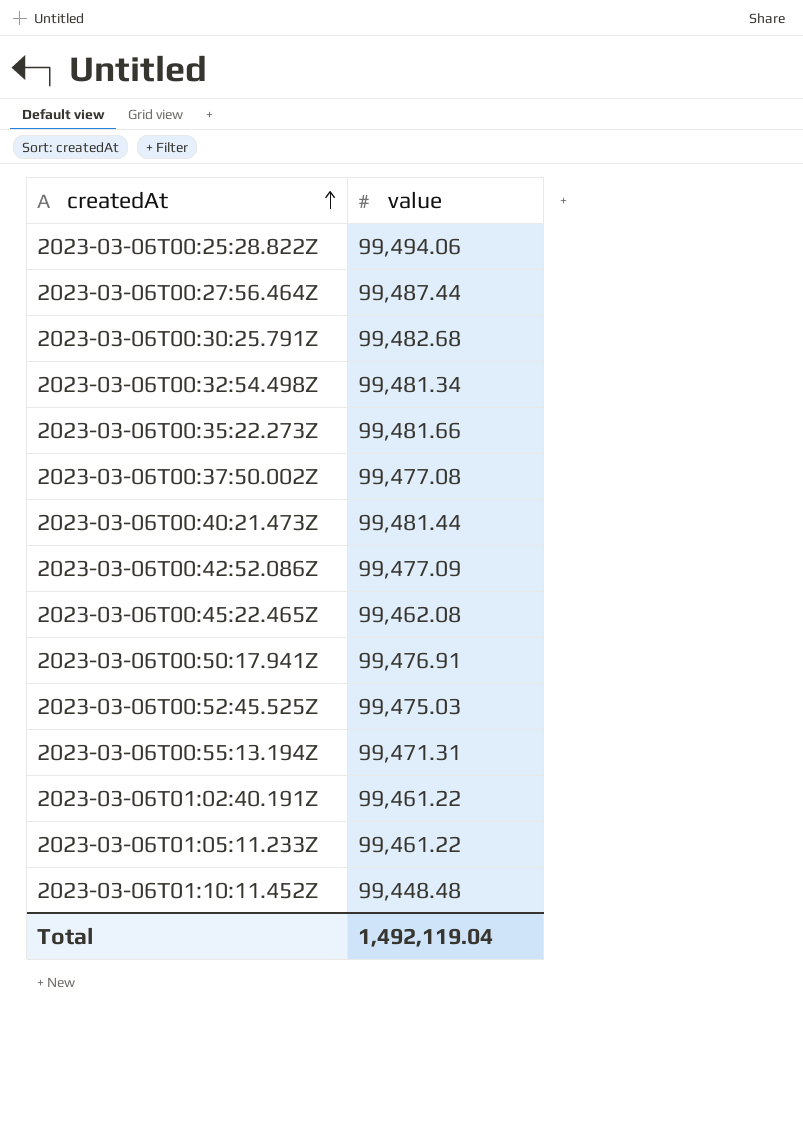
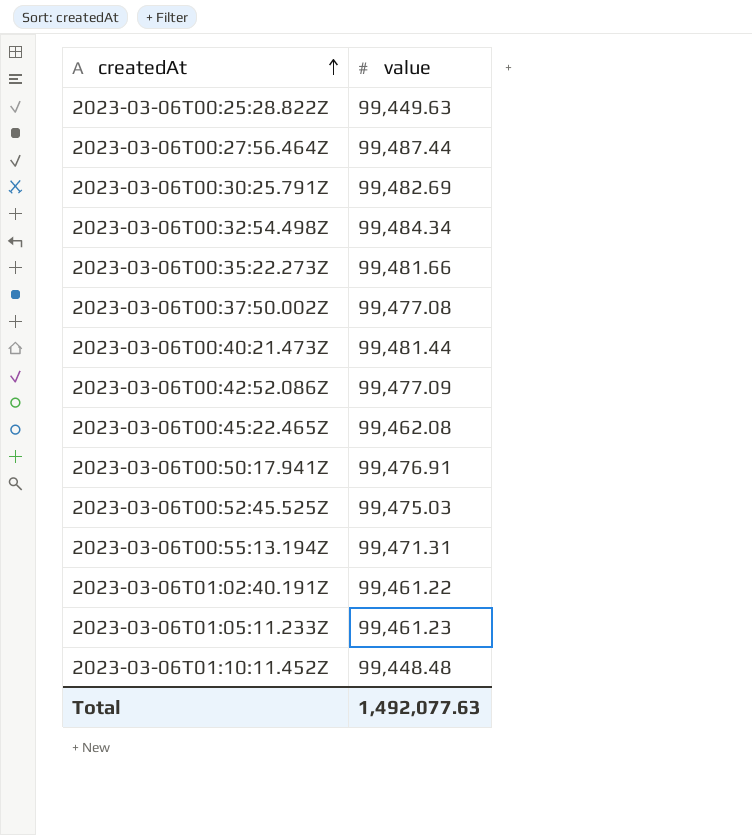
2023-03-06T00:25:28.822Z | value: 99,494.06 -> 99,449.63
2023-03-06T00:30:25.791Z | value: 99,482.68 -> 99,482.69
2023-03-06T00:32:54.498Z | value: 99,481.34 -> 99,484.34
2023-03-06T01:05:11.233Z | value: 99,461.22 -> 99,461.23
Total | value: 1,492,119.04 -> 1,492,077.63

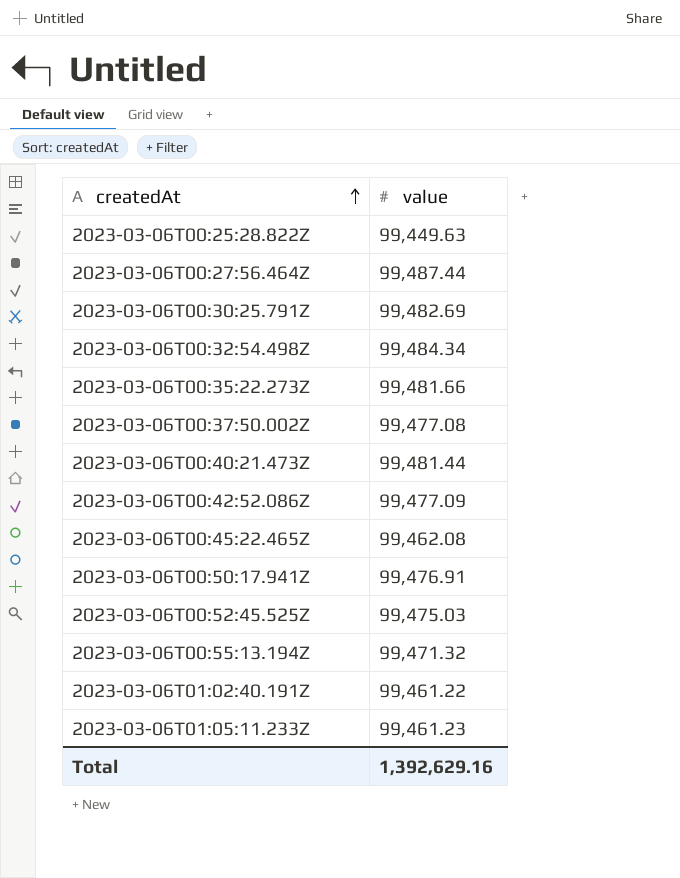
row 2023-03-06T01:10:11.452Z: 99,448.48 -> none
2023-03-06T00:55:13.194Z | value: 99,471.31 -> 99,471.32
Total | value: 1,492,077.63 -> 1,392,629.16

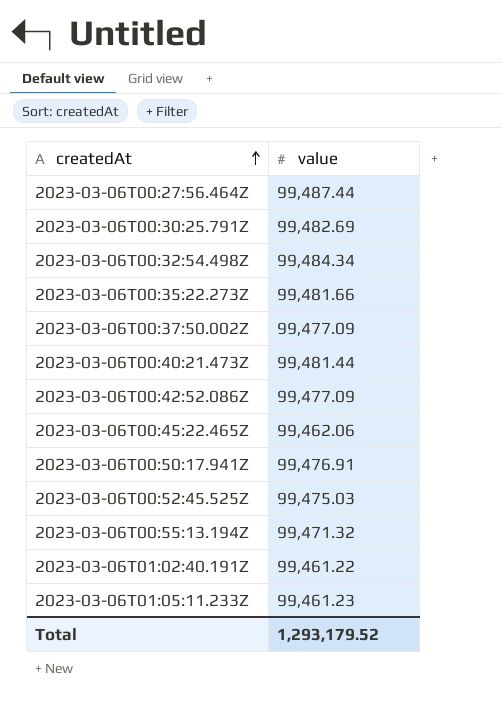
row 2023-03-06T00:25:28.822Z: 99,449.63 -> none
2023-03-06T00:37:50.002Z | value: 99,477.08 -> 99,477.09
2023-03-06T00:45:22.465Z | value: 99,462.08 -> 99,462.06
Total | value: 1,392,629.16 -> 1,293,179.52

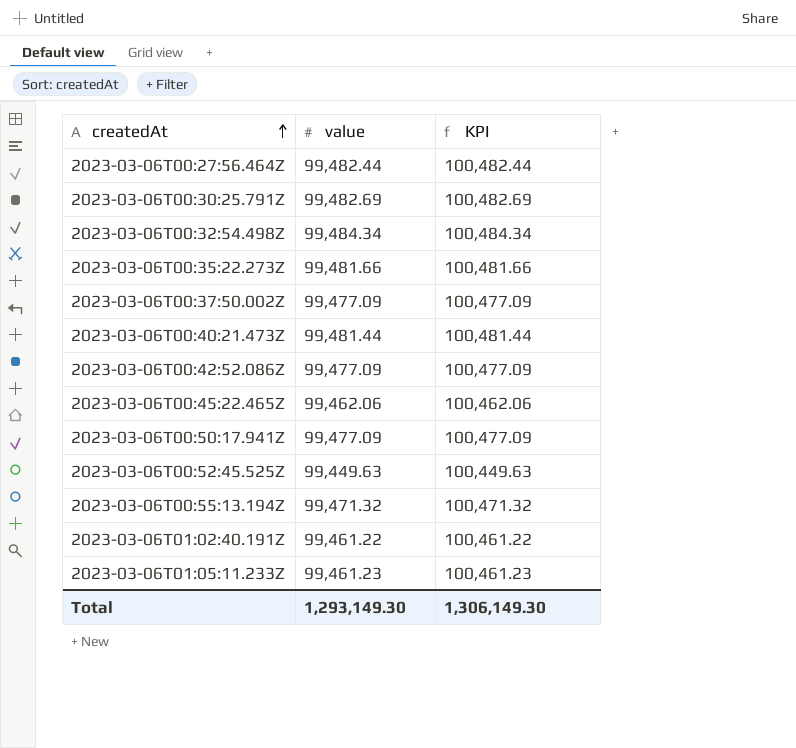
column KPI | formula: none -> [value] + 1000
2023-03-06T00:27:56.464Z | value: 99,487.44 -> 99,482.44
2023-03-06T00:50:17.941Z | value: 99,476.91 -> 99,477.09
2023-03-06T00:52:45.525Z | value: 99,475.03 -> 99,449.63
Total | value: 1,293,179.52 -> 1,293,149.30

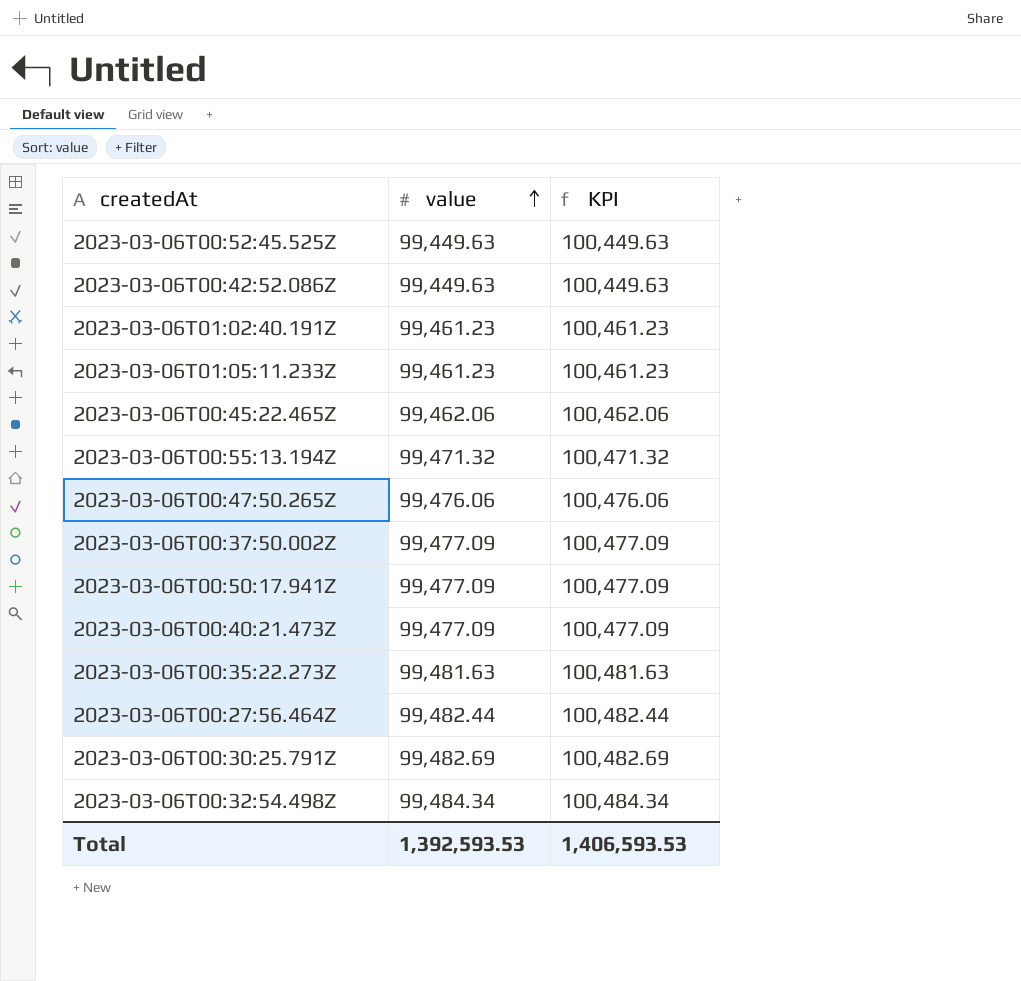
row order: createdAt ascending -> value ascending
2023-03-06T00:42:52.086Z | value: 99,477.09 -> 99,449.63
2023-03-06T00:42:52.086Z | KPI: 100,477.09 -> 100,449.63
2023-03-06T01:02:40.191Z | value: 99,461.22 -> 99,461.23
2023-03-06T01:02:40.191Z | KPI: 100,461.22 -> 100,461.23
row 2023-03-06T00:47:50.265Z: none -> 99,476.06 | 100,476.06
2023-03-06T00:40:21.473Z | value: 99,481.44 -> 99,477.09
2023-03-06T00:40:21.473Z | KPI: 100,481.44 -> 100,477.09
2023-03-06T00:35:22.273Z | value: 99,481.66 -> 99,481.63
2023-03-06T00:35:22.273Z | KPI: 100,481.66 -> 100,481.63
Total | value: 1,293,149.30 -> 1,392,593.53
Total | KPI: 1,306,149.30 -> 1,406,593.53

